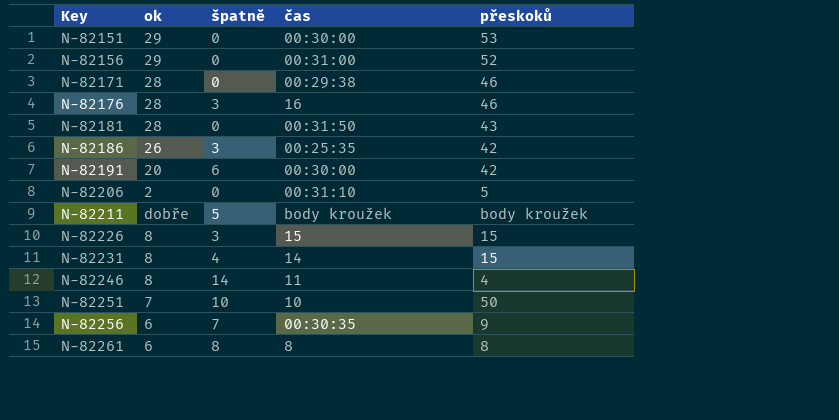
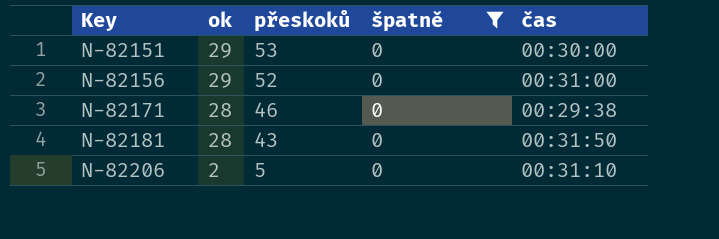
filter: none -> špatně = 0
column přeskoků | position: 5 -> 3

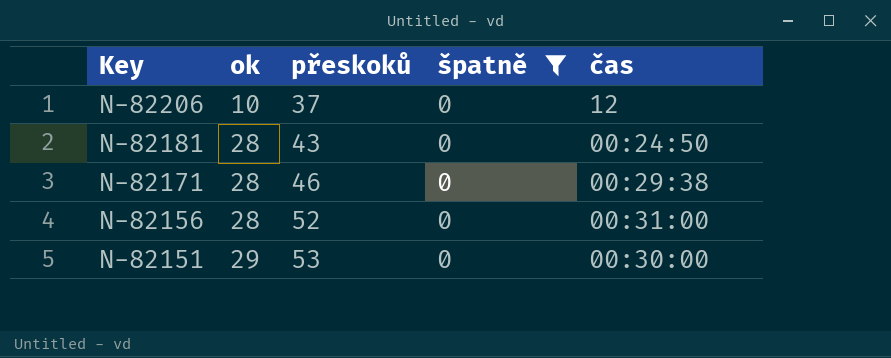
row order: Key ascending -> Key descending
N-82206 | ok: 2 -> 10
N-82206 | přeskoků: 5 -> 37
N-82206 | čas: 00:31:10 -> 12
N-82181 | čas: 00:31:50 -> 00:24:50
N-82156 | ok: 29 -> 28

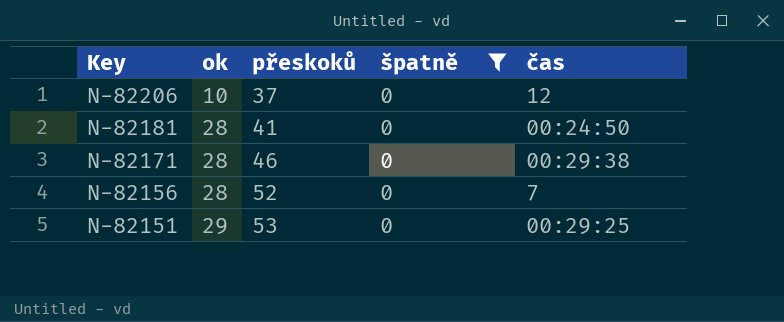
N-82181 | přeskoků: 43 -> 41
N-82156 | čas: 00:31:00 -> 7
N-82151 | čas: 00:30:00 -> 00:29:25

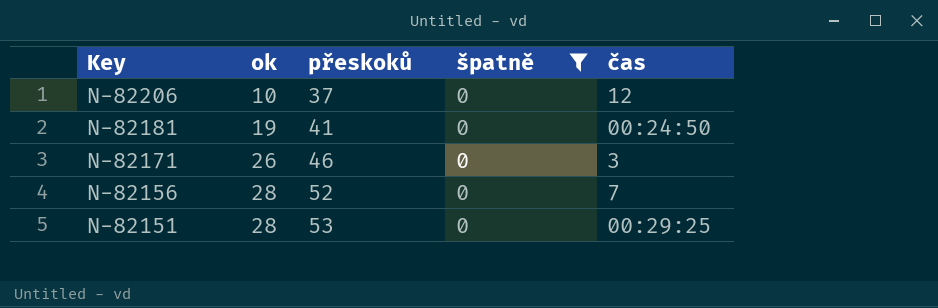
N-82181 | ok: 28 -> 19
N-82171 | ok: 28 -> 26
N-82171 | čas: 00:29:38 -> 3
N-82151 | ok: 29 -> 28

